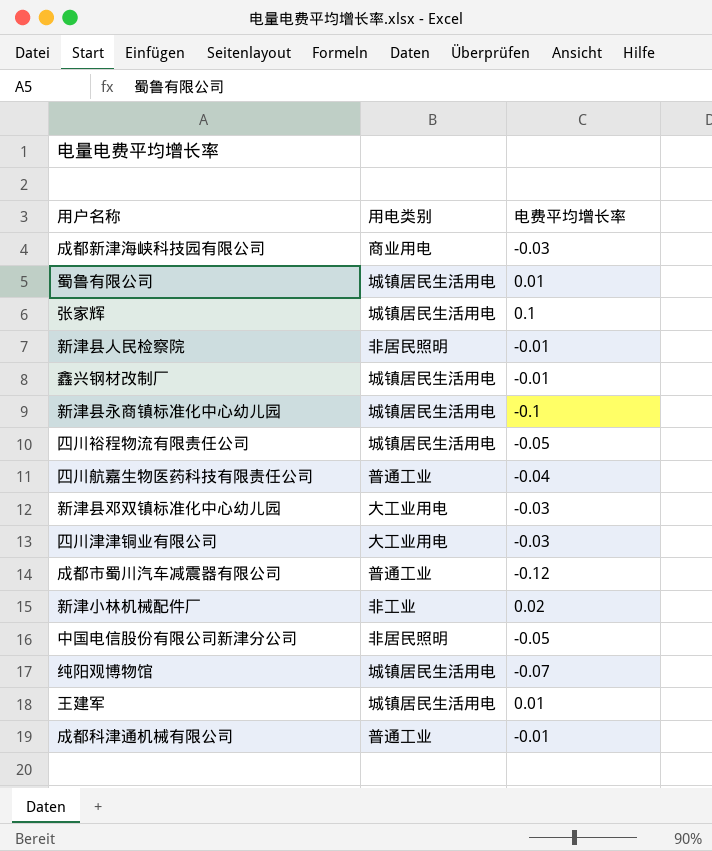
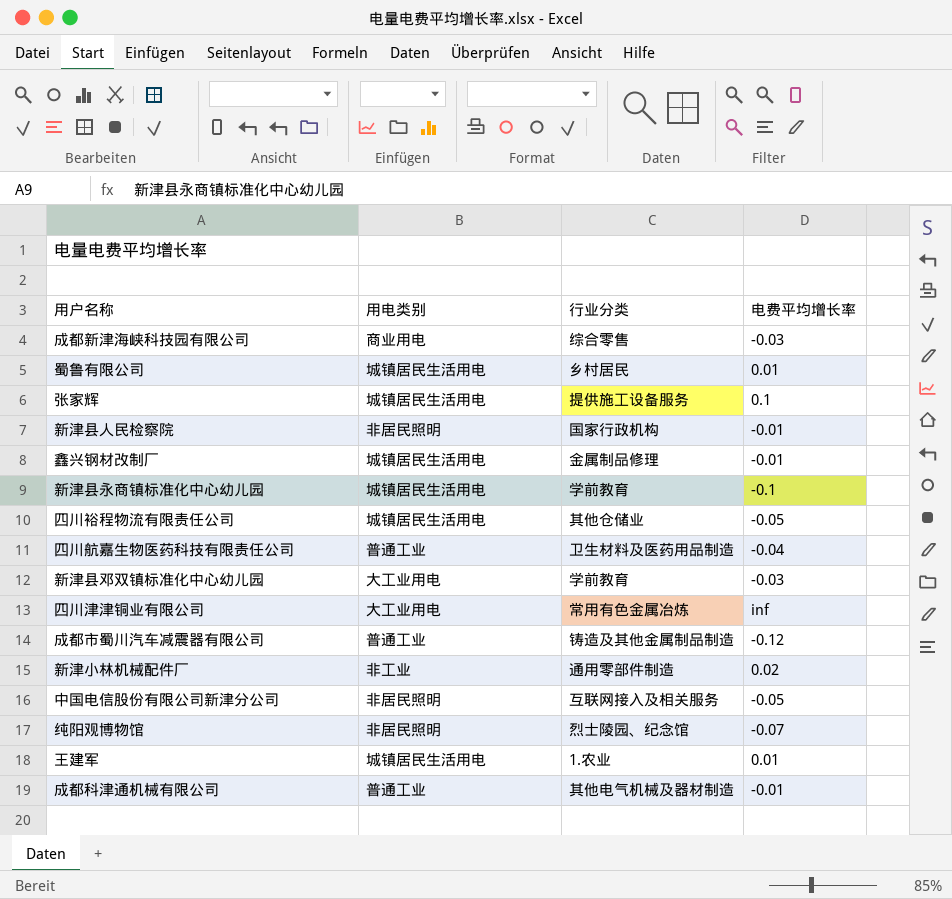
column 行业分类 | position: none -> 3
四川津津铜业有限公司 | 电费平均增长率: -0.03 -> inf
纯阳观博物馆 | 用电类别: 城镇居民生活用电 -> 非居民照明

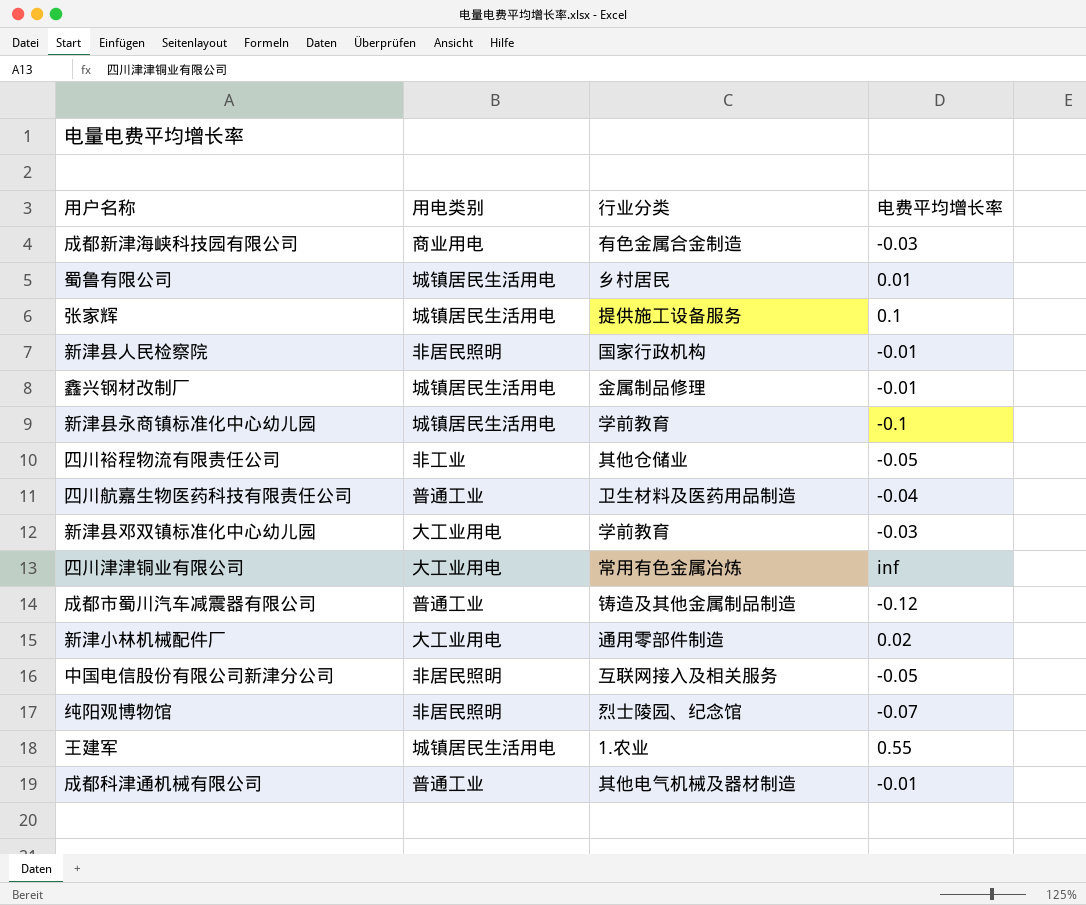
成都新津海峡科技园有限公司 | 行业分类: 综合零售 -> 有色金属合金制造
四川裕程物流有限责任公司 | 用电类别: 城镇居民生活用电 -> 非工业
新津小林机械配件厂 | 用电类别: 非工业 -> 大工业用电
王建军 | 电费平均增长率: 0.01 -> 0.55

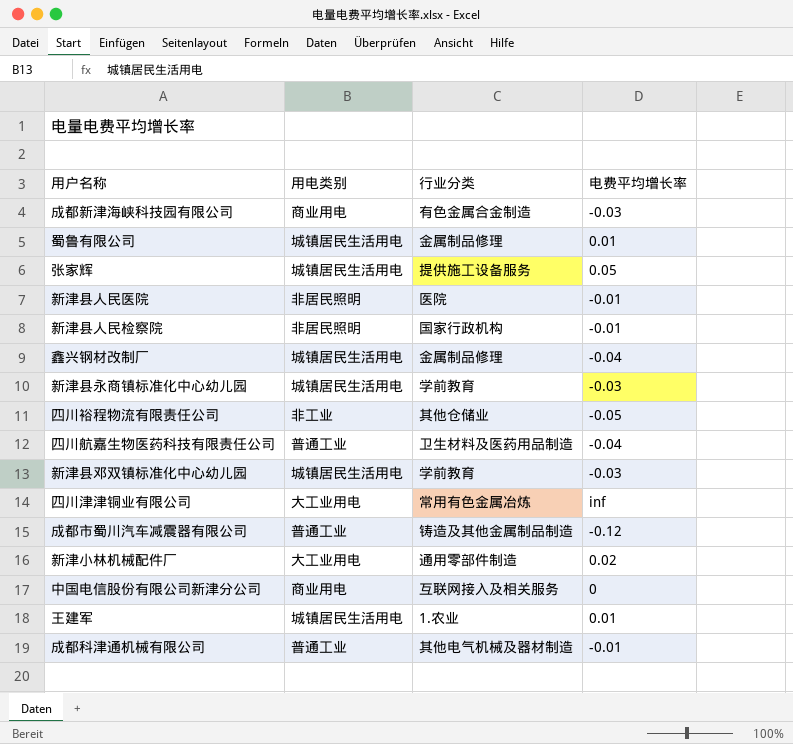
row 纯阳观博物馆: 非居民照明 | 烈士陵园、纪念馆 | -0.07 -> none
蜀鲁有限公司 | 行业分类: 乡村居民 -> 金属制品修理
张家辉 | 电费平均增长率: 0.1 -> 0.05
row 新津县人民医院: none -> 非居民照明 | 医院 | -0.01
鑫兴钢材改制厂 | 电费平均增长率: -0.01 -> -0.04
新津县永商镇标准化中心幼儿园 | 电费平均增长率: -0.1 -> -0.03
新津县邓双镇标准化中心幼儿园 | 用电类别: 大工业用电 -> 城镇居民生活用电
中国电信股份有限公司新津分公司 | 用电类别: 非居民照明 -> 商业用电
中国电信股份有限公司新津分公司 | 电费平均增长率: -0.05 -> 0
王建军 | 电费平均增长率: 0.55 -> 0.01

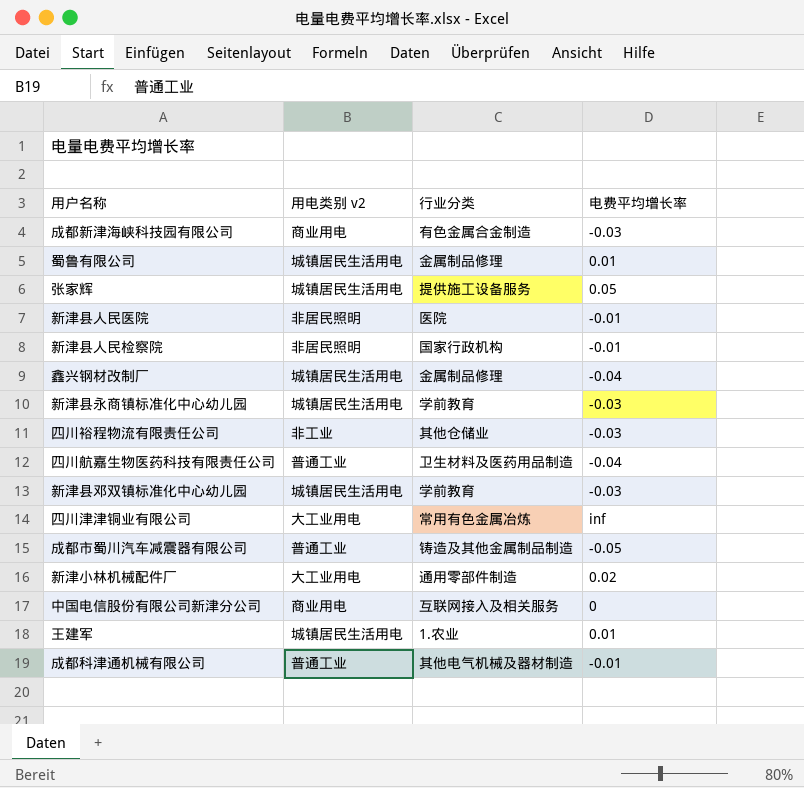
column name: 用电类别 -> 用电类别 v2
四川裕程物流有限责任公司 | 电费平均增长率: -0.05 -> -0.03
成都市蜀川汽车减震器有限公司 | 电费平均增长率: -0.12 -> -0.05

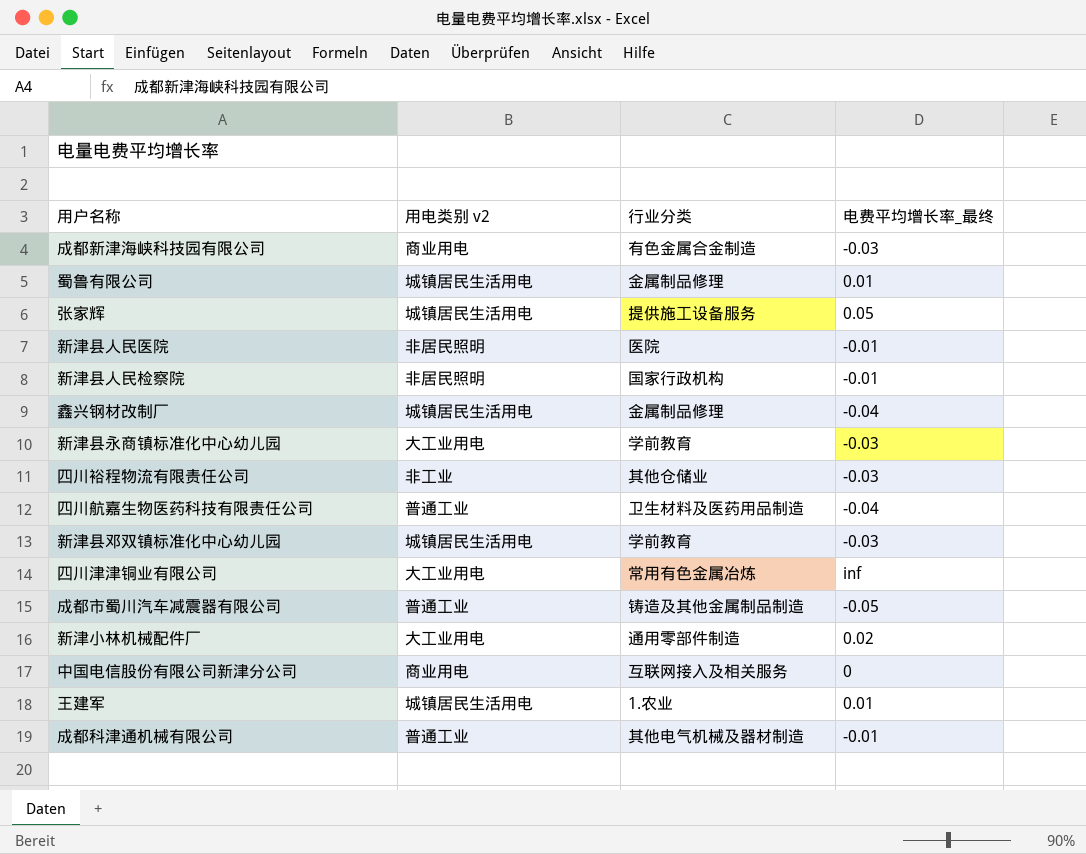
column name: 电费平均增长率 -> 电费平均增长率_最终
新津县永商镇标准化中心幼儿园 | 用电类别 v2: 城镇居民生活用电 -> 大工业用电

